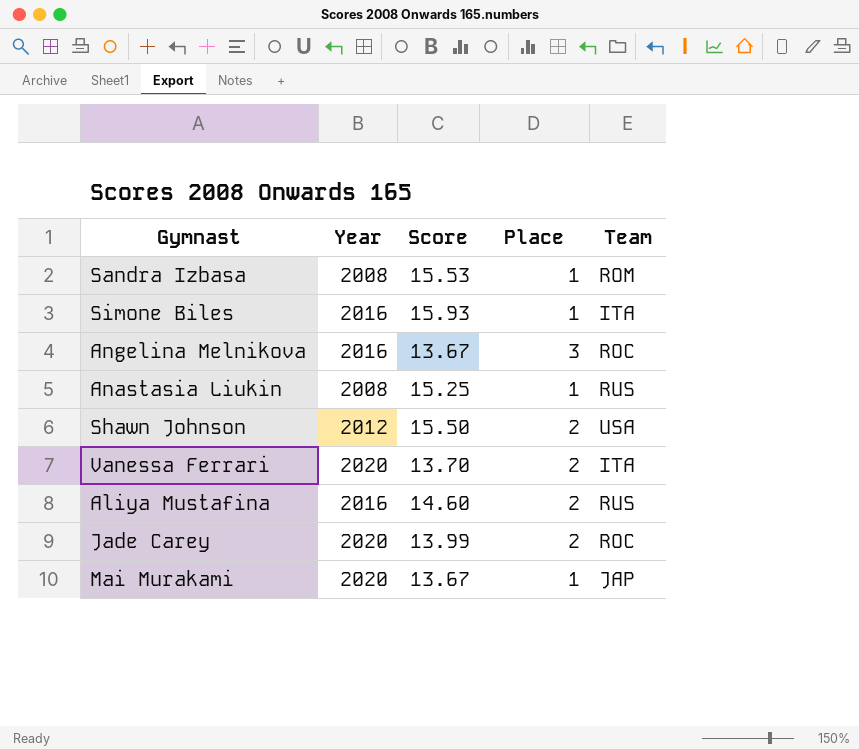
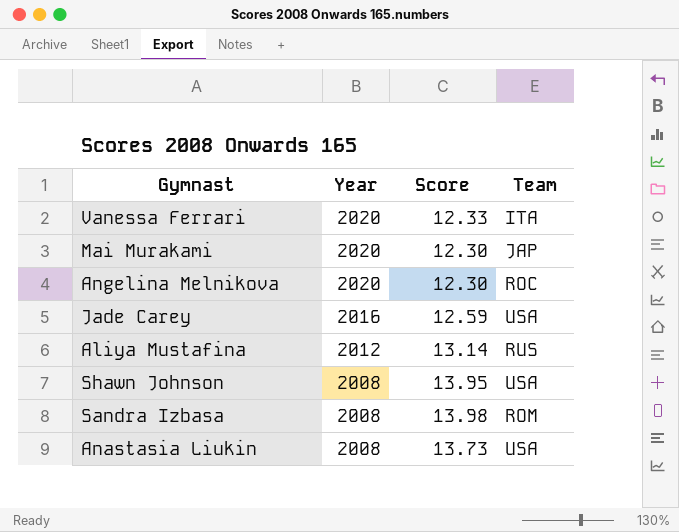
row order: none -> Year descending
column Place | position: 4 -> none
row Simone Biles: 2016 | 15.93 | 1 | ITA -> none
Vanessa Ferrari | Score: 13.70 -> 12.33
Mai Murakami | Score: 13.67 -> 12.30
Angelina Melnikova | Year: 2016 -> 2020
Angelina Melnikova | Score: 13.67 -> 12.30
Jade Carey | Year: 2020 -> 2016
Jade Carey | Score: 13.99 -> 12.59
Jade Carey | Team: ROC -> USA
Aliya Mustafina | Year: 2016 -> 2012
Aliya Mustafina | Score: 14.60 -> 13.14
Shawn Johnson | Year: 2012 -> 2008
Shawn Johnson | Score: 15.50 -> 13.95
Sandra Izbasa | Score: 15.53 -> 13.98
Anastasia Liukin | Score: 15.25 -> 13.73
Anastasia Liukin | Team: RUS -> USA

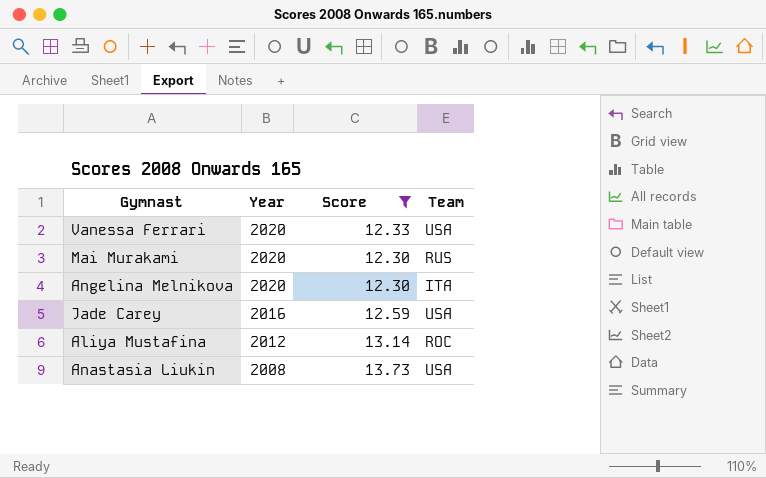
filter: none -> Score <= 13.73
Vanessa Ferrari | Team: ITA -> USA
Mai Murakami | Team: JAP -> RUS
Angelina Melnikova | Team: ROC -> ITA
Aliya Mustafina | Team: RUS -> ROC

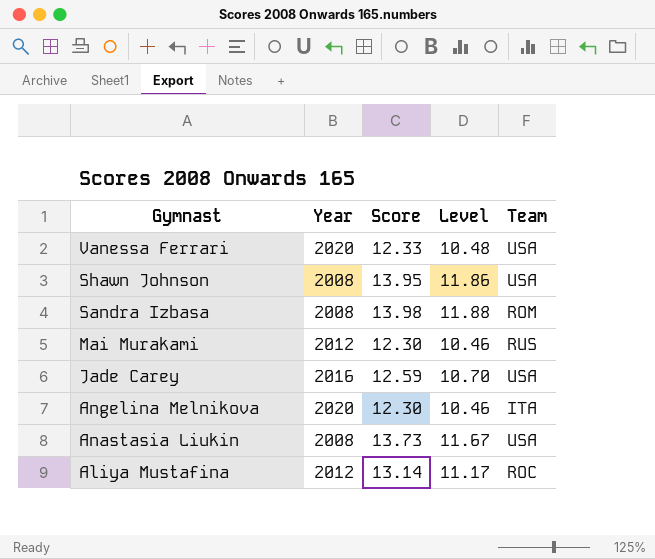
filter: Score <= 13.73 -> none
row order: Year descending -> Gymnast descending
column Level | formula: none -> [Score] * 0.85
Mai Murakami | Year: 2020 -> 2012

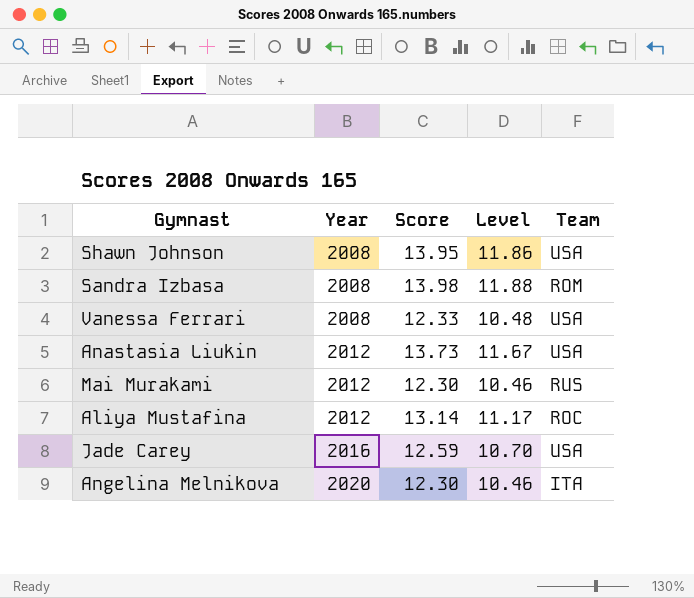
row order: Gymnast descending -> Year ascending
Vanessa Ferrari | Year: 2020 -> 2008
Anastasia Liukin | Year: 2008 -> 2012

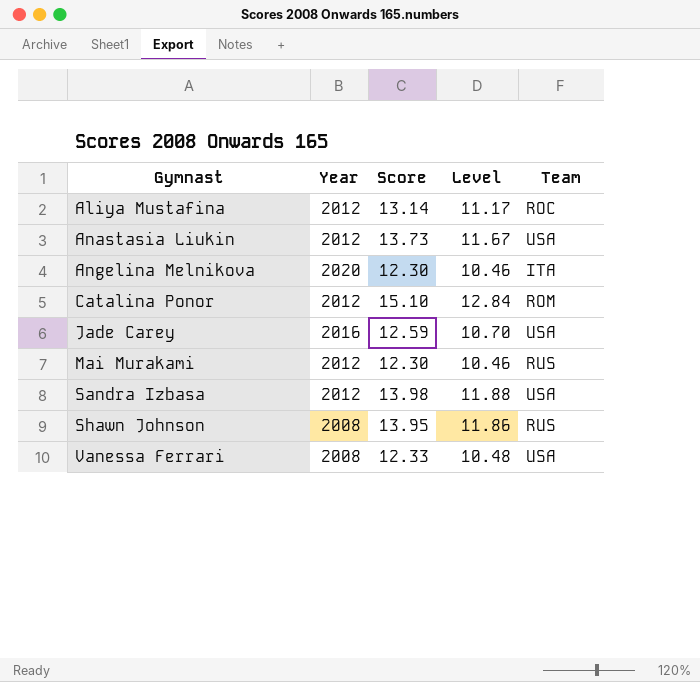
row order: Year ascending -> Gymnast ascending
row Catalina Ponor: none -> 2012 | 15.10 | 12.84 | ROM
Sandra Izbasa | Year: 2008 -> 2012
Sandra Izbasa | Team: ROM -> USA
Shawn Johnson | Team: USA -> RUS

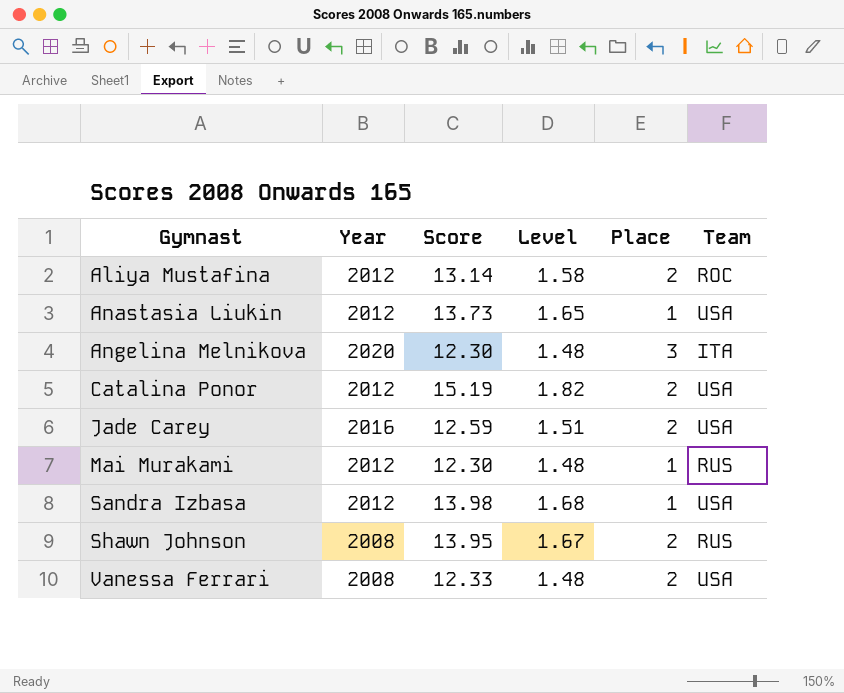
column Level | formula: [Score] * 0.85 -> [Score] * 0.12
column Place | position: none -> 5
Catalina Ponor | Score: 15.10 -> 15.19
Catalina Ponor | Team: ROM -> USA

